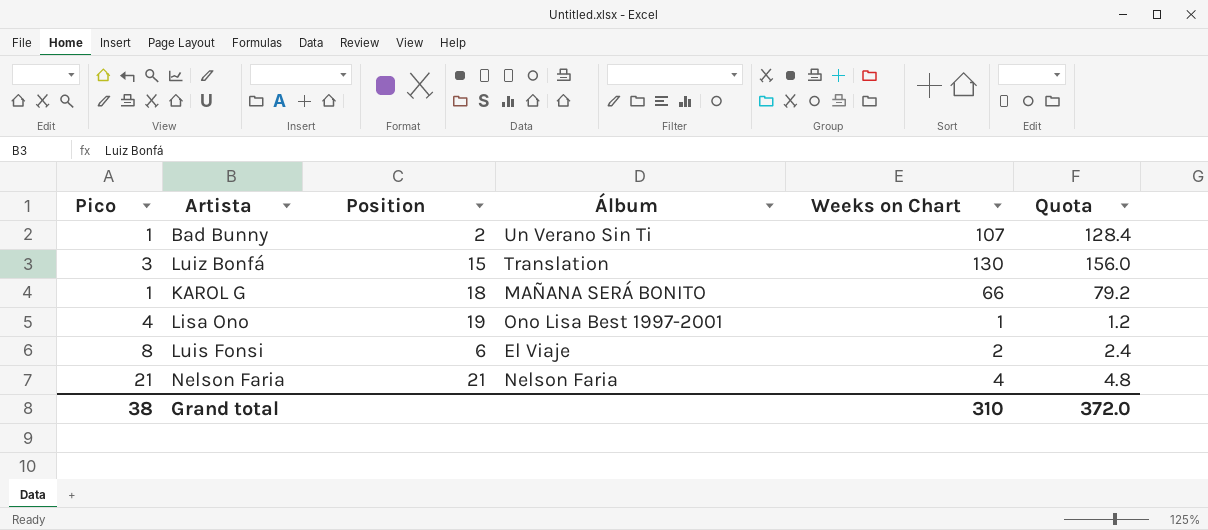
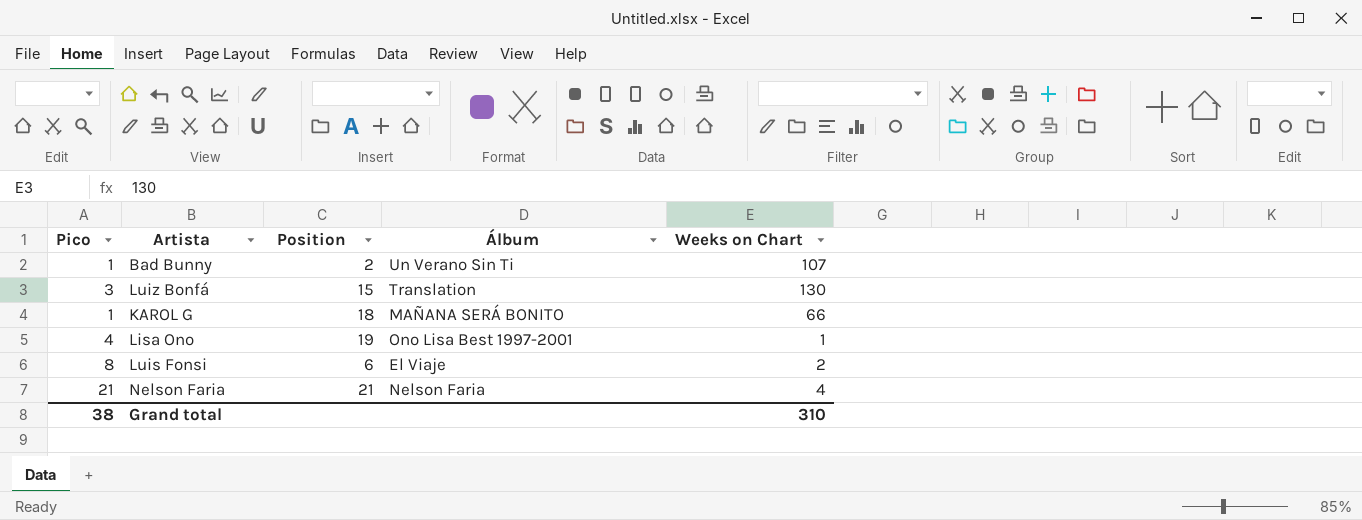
column Quota | formula: [Weeks on Chart] * 1.2 -> none

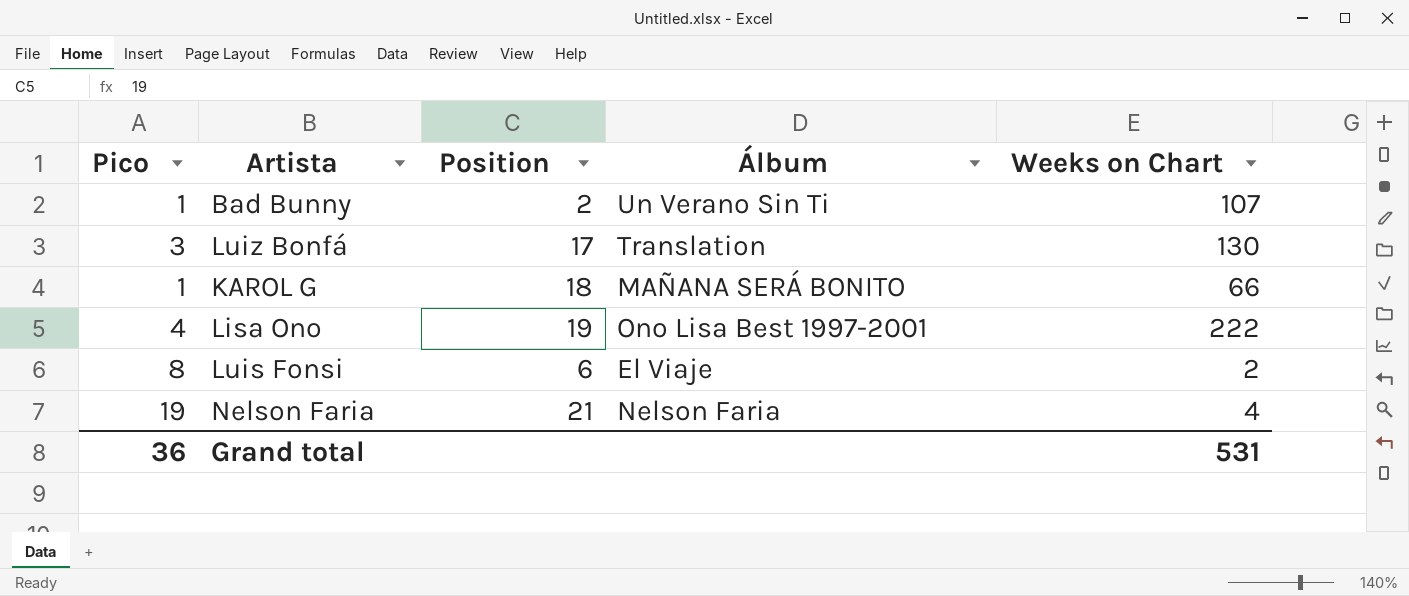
Luiz Bonfá | Position: 15 -> 17
Lisa Ono | Weeks on Chart: 1 -> 222
Nelson Faria | Pico: 21 -> 19
Grand total | Pico: 38 -> 36
Grand total | Weeks on Chart: 310 -> 531

